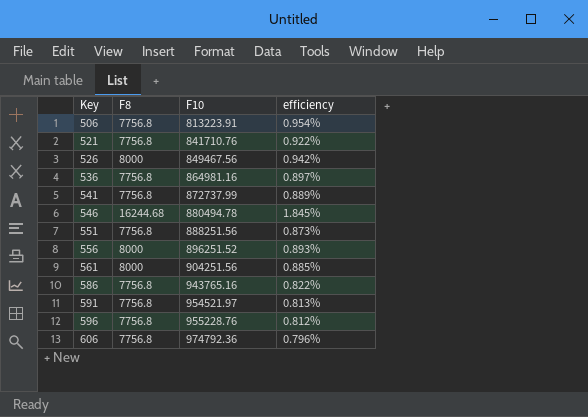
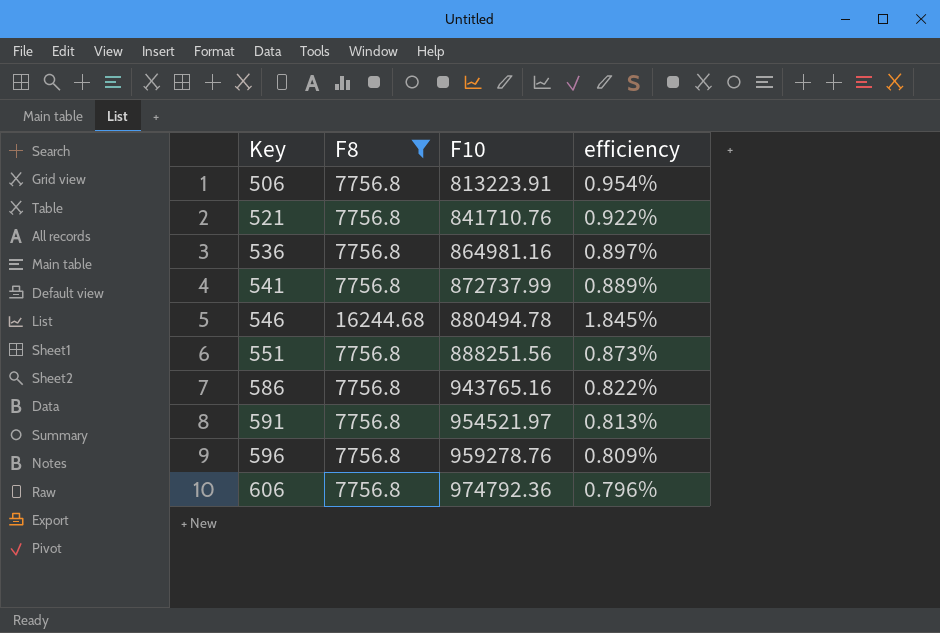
filter: none -> F8 != 8000
596 | F10: 955228.76 -> 959278.76
596 | efficiency: 0.812% -> 0.809%

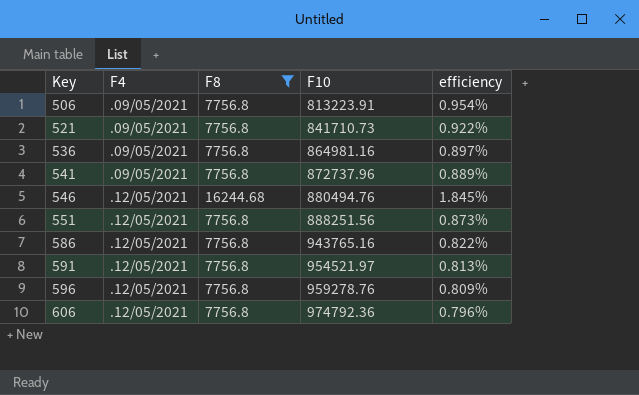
column F4 | position: none -> 2
521 | F10: 841710.76 -> 841710.73
541 | F10: 872737.99 -> 872737.96
546 | F10: 880494.78 -> 880494.76

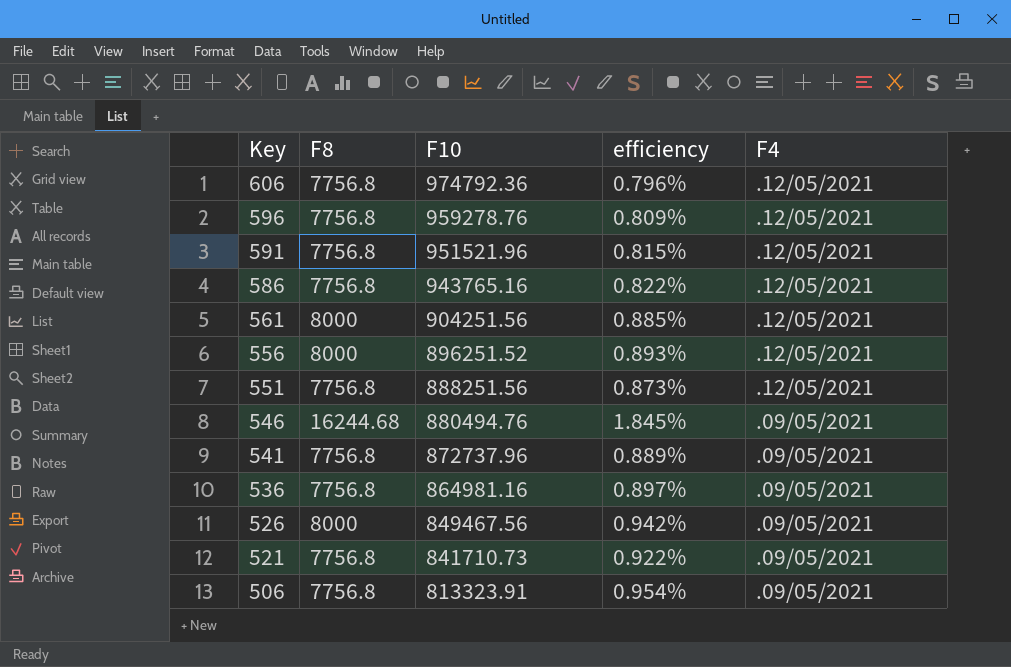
filter: F8 != 8000 -> none
row order: Key ascending -> Key descending
column F4 | position: 2 -> 5
591 | F10: 954521.97 -> 951521.96
591 | efficiency: 0.813% -> 0.815%
546 | F4: .12/05/2021 -> .09/05/2021
506 | F10: 813223.91 -> 813323.91

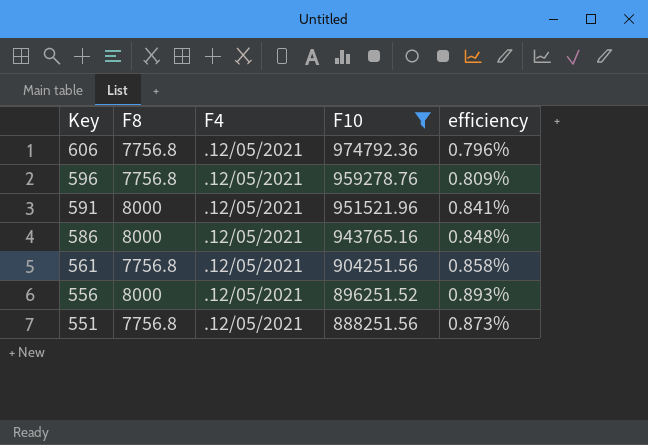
filter: none -> F10 >= 888251.56
column F4 | position: 5 -> 3
591 | F8: 7756.8 -> 8000
591 | efficiency: 0.815% -> 0.841%
586 | F8: 7756.8 -> 8000
586 | efficiency: 0.822% -> 0.848%
561 | F8: 8000 -> 7756.8
561 | efficiency: 0.885% -> 0.858%

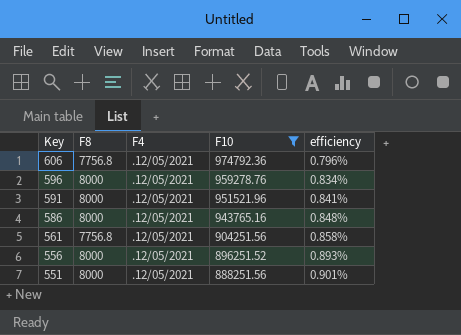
596 | F8: 7756.8 -> 8000
596 | efficiency: 0.809% -> 0.834%
551 | F8: 7756.8 -> 8000
551 | efficiency: 0.873% -> 0.901%

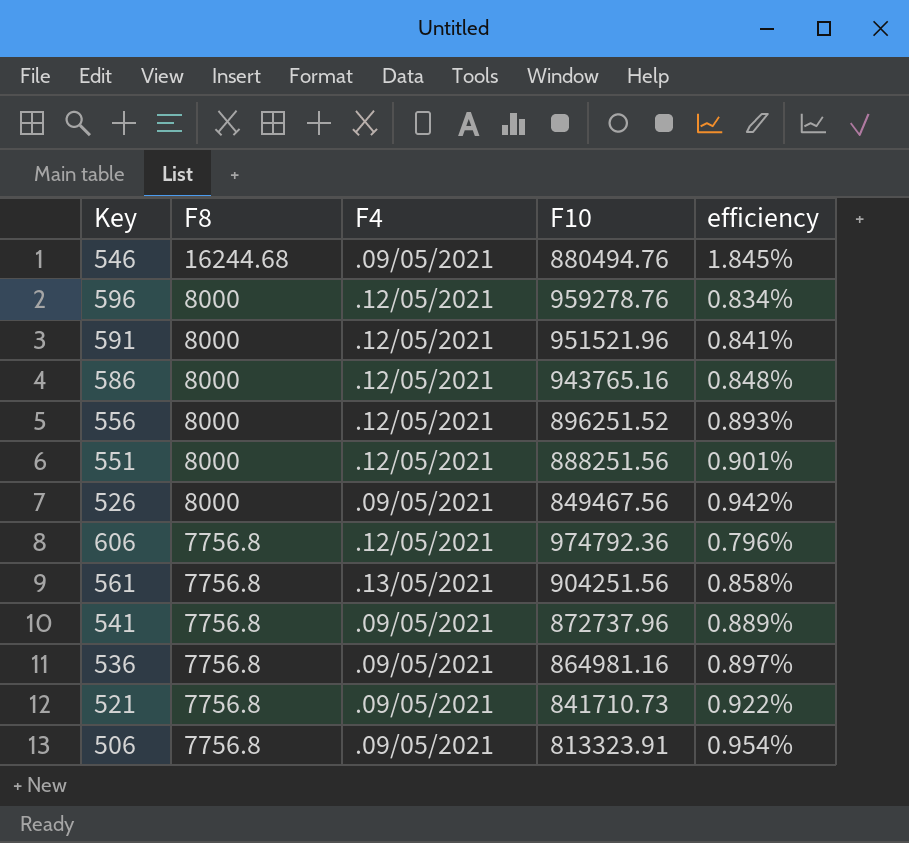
filter: F10 >= 888251.56 -> none
row order: Key descending -> F8 descending
561 | F4: .12/05/2021 -> .13/05/2021

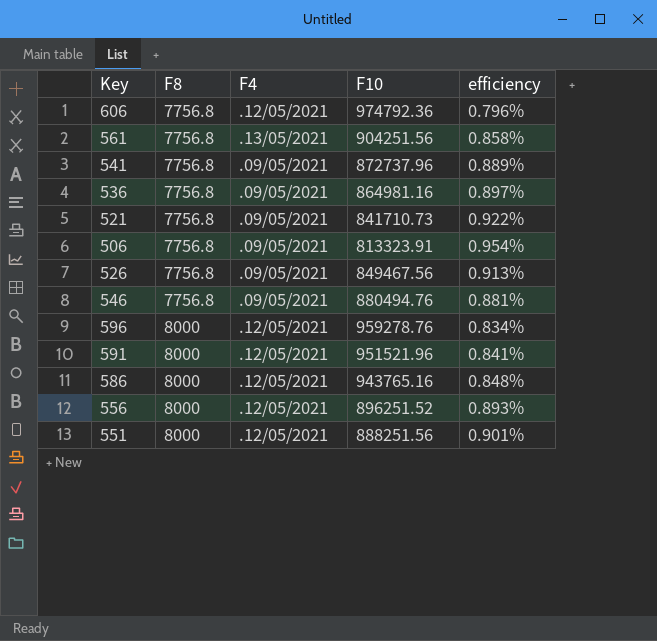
row order: F8 descending -> F8 ascending
526 | F8: 8000 -> 7756.8
526 | efficiency: 0.942% -> 0.913%
546 | F8: 16244.68 -> 7756.8
546 | efficiency: 1.845% -> 0.881%

